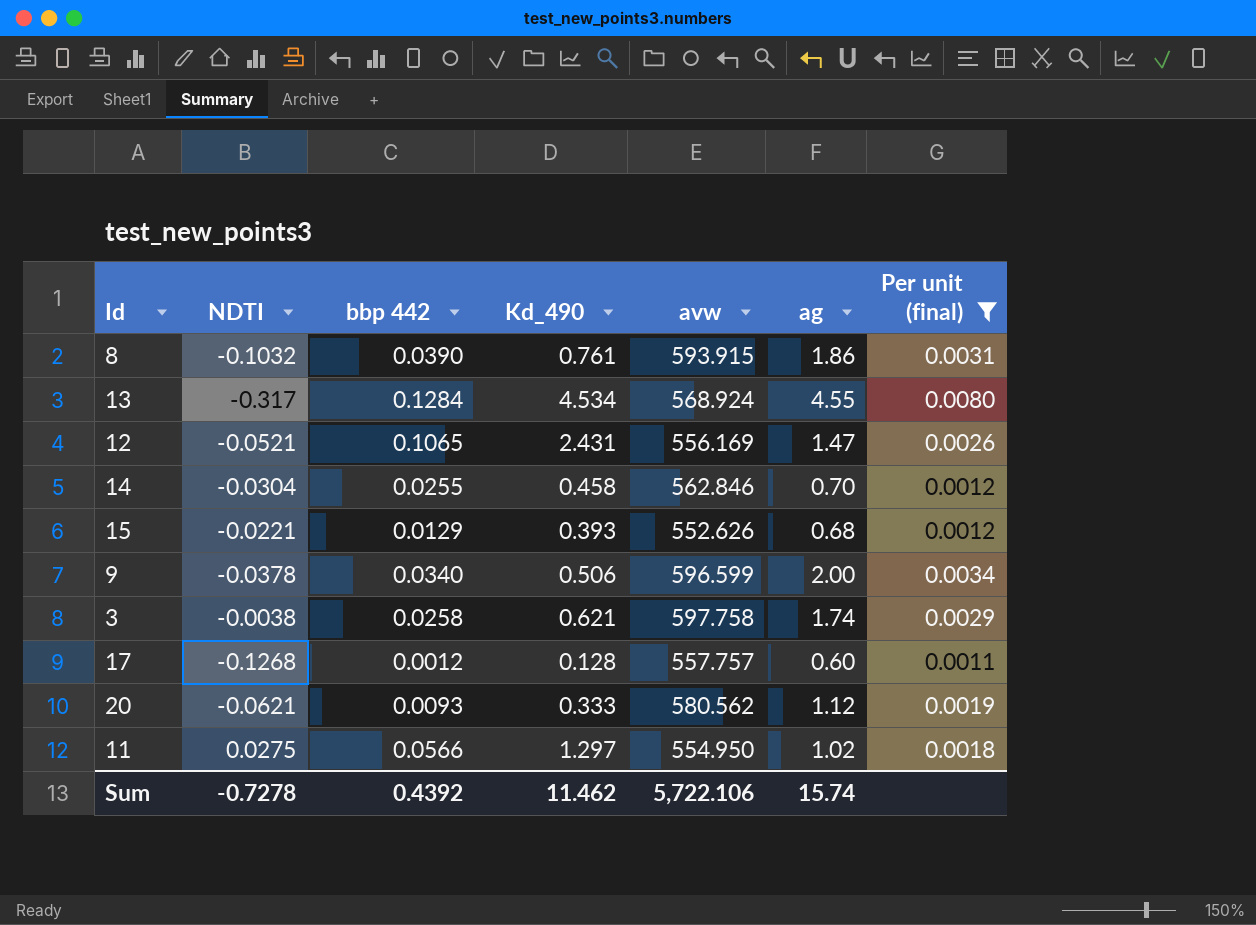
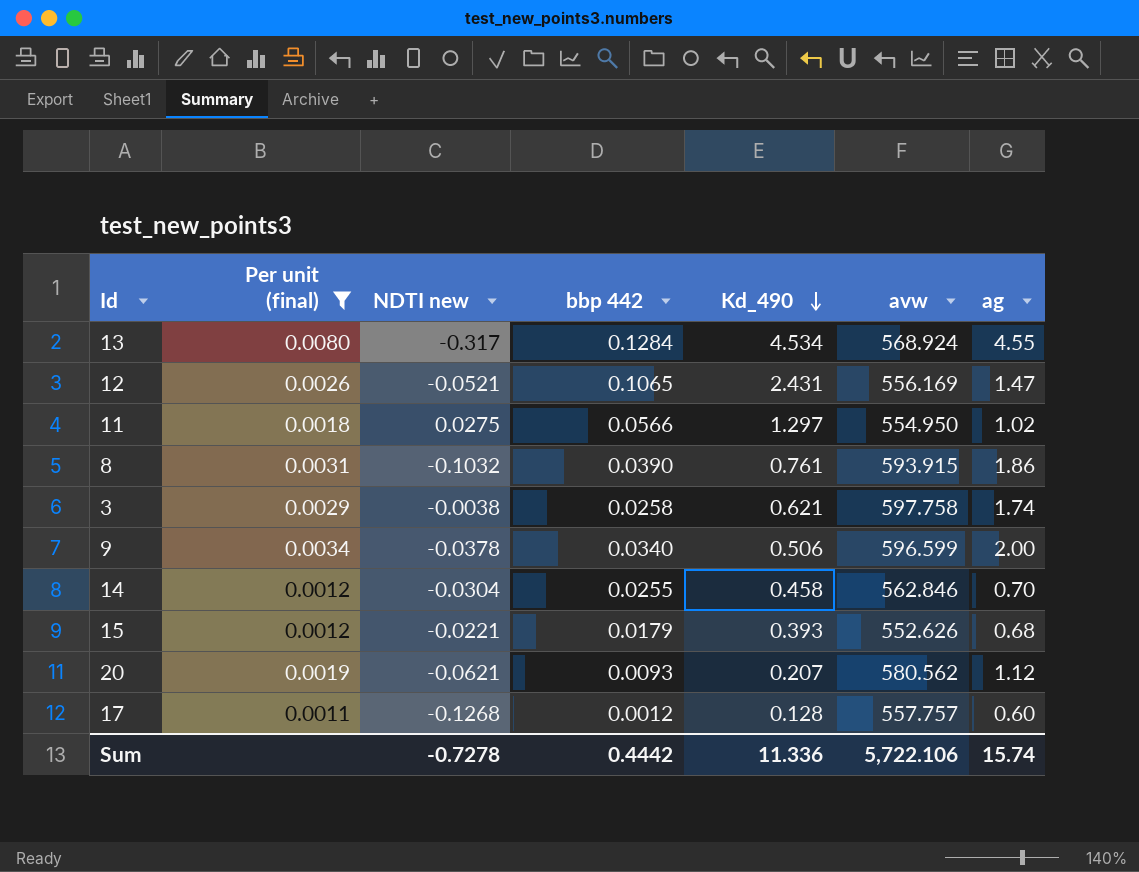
row order: none -> Kd_490 descending
column Per unit (final) | position: 7 -> 2
column name: NDTI -> NDTI new
15 | bbp 442: 0.0129 -> 0.0179
20 | Kd_490: 0.333 -> 0.207
Sum | bbp 442: 0.4392 -> 0.4442
Sum | Kd_490: 11.462 -> 11.336

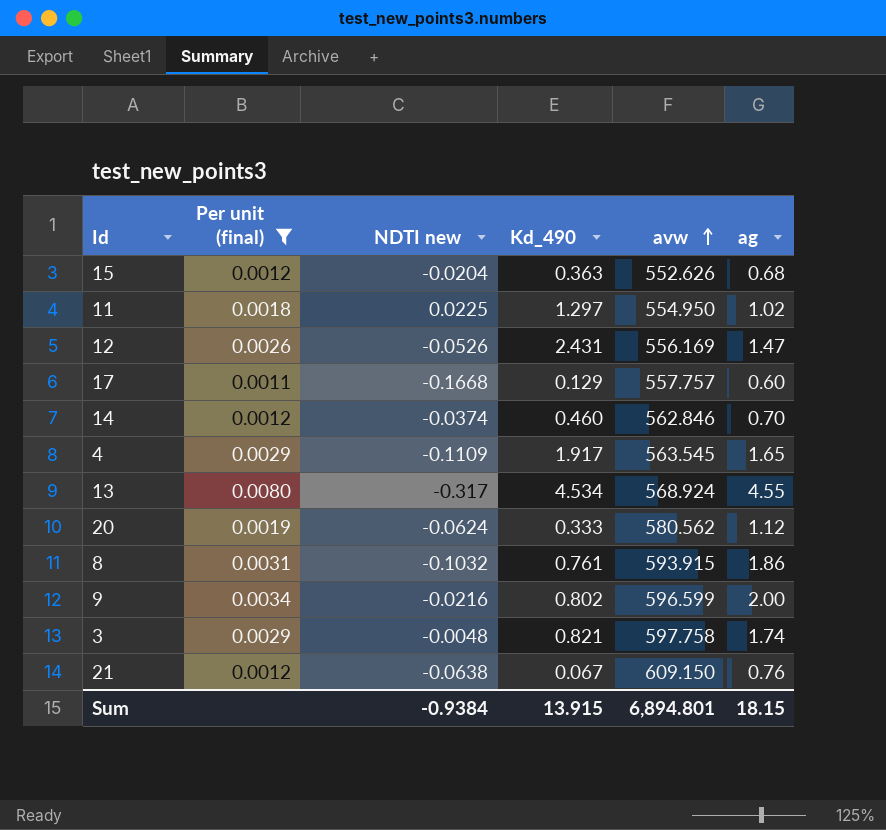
row order: Kd_490 descending -> avw ascending
column bbp 442 | position: 4 -> none
15 | NDTI new: -0.0221 -> -0.0204
15 | Kd_490: 0.393 -> 0.363
11 | NDTI new: 0.0275 -> 0.0225
12 | NDTI new: -0.0521 -> -0.0526
17 | NDTI new: -0.1268 -> -0.1668
17 | Kd_490: 0.128 -> 0.129
14 | NDTI new: -0.0304 -> -0.0374
14 | Kd_490: 0.458 -> 0.460
row 4: none -> 0.0029 | -0.1109 | 1.917 | 563.545 | 1.65
20 | NDTI new: -0.0621 -> -0.0624
20 | Kd_490: 0.207 -> 0.333
9 | NDTI new: -0.0378 -> -0.0216
9 | Kd_490: 0.506 -> 0.802
3 | NDTI new: -0.0038 -> -0.0048
3 | Kd_490: 0.621 -> 0.821
row 21: none -> 0.0012 | -0.0638 | 0.067 | 609.150 | 0.76
Sum | NDTI new: -0.7278 -> -0.9384
Sum | Kd_490: 11.336 -> 13.915
Sum | avw: 5,722.106 -> 6,894.801
Sum | ag: 15.74 -> 18.15

